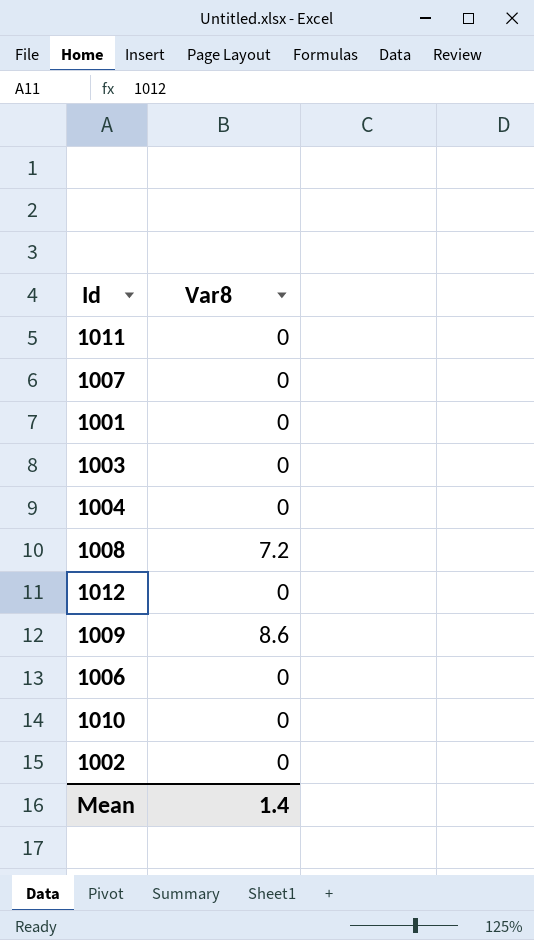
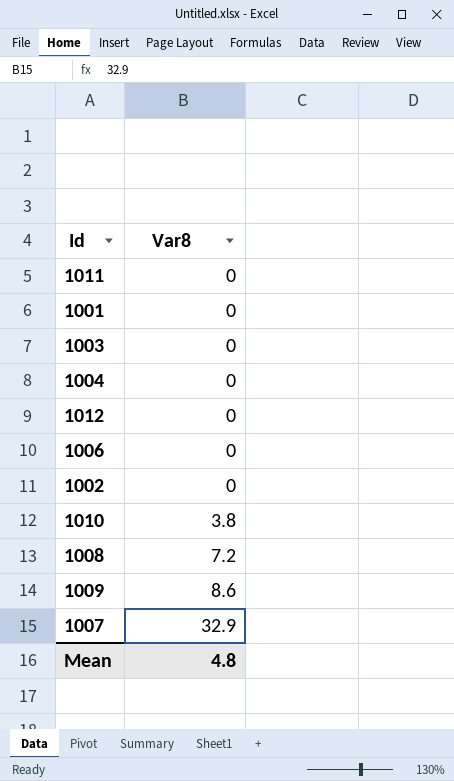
row order: none -> Var8 ascending
1010 | Var8: 0 -> 3.8
1007 | Var8: 0 -> 32.9
Mean | Var8: 1.4 -> 4.8

